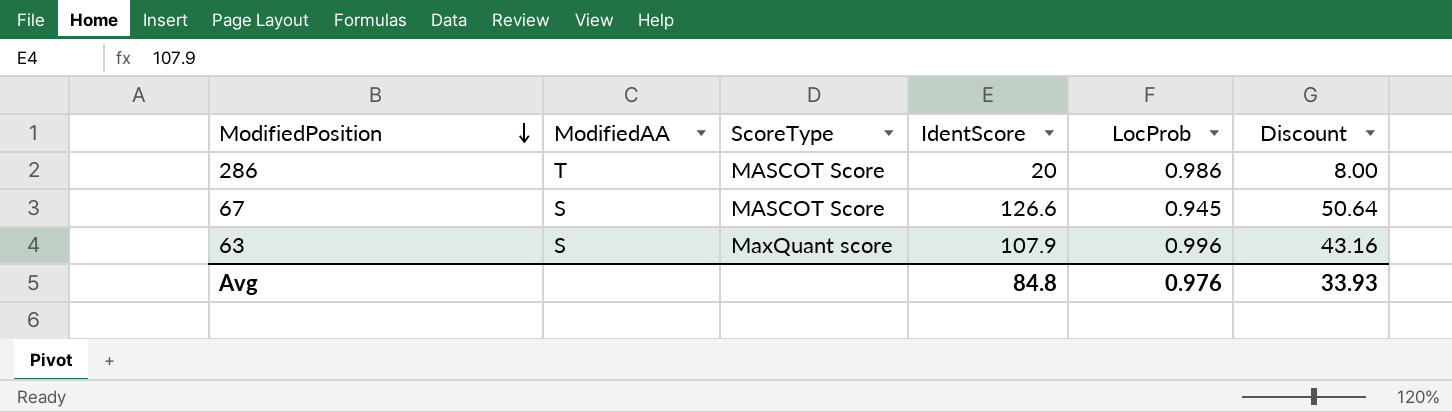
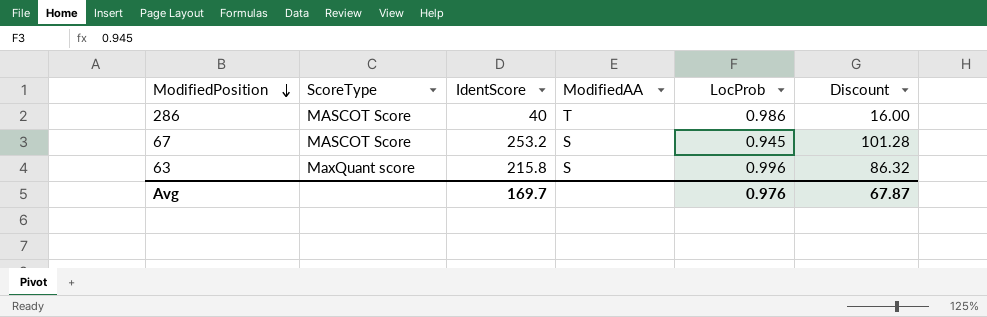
column ModifiedAA | position: 2 -> 4
286 | IdentScore: 20 -> 40
286 | Discount: 8.00 -> 16.00
67 | IdentScore: 126.6 -> 253.2
67 | Discount: 50.64 -> 101.28
63 | IdentScore: 107.9 -> 215.8
63 | Discount: 43.16 -> 86.32
Avg | IdentScore: 84.8 -> 169.7
Avg | Discount: 33.93 -> 67.87

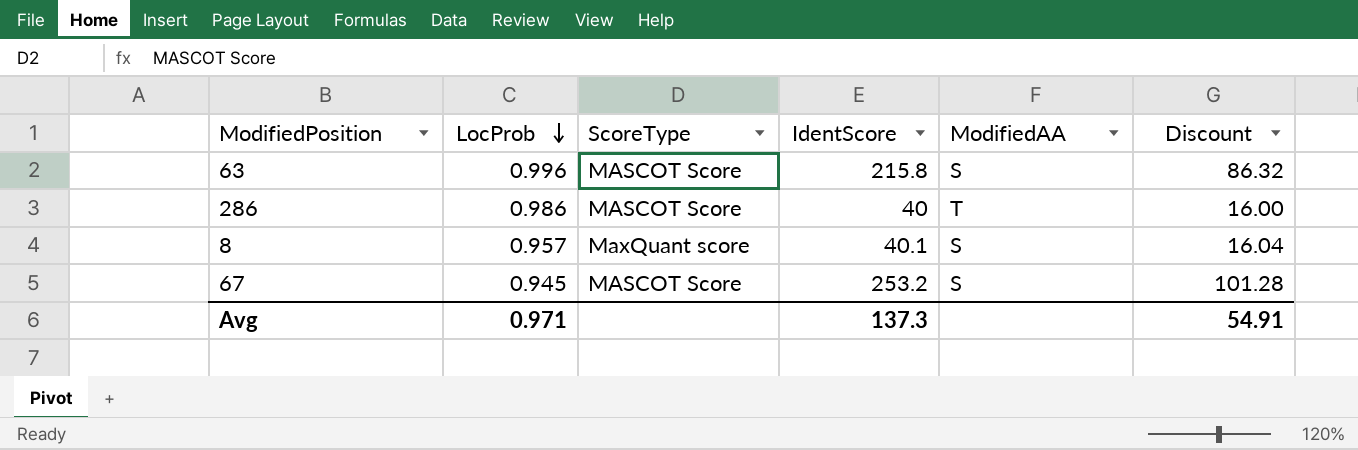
row order: ModifiedPosition descending -> LocProb descending
column LocProb | position: 5 -> 2
63 | ScoreType: MaxQuant score -> MASCOT Score
row 8: none -> 0.957 | MaxQuant score | 40.1 | S | 16.04
Avg | LocProb: 0.976 -> 0.971
Avg | IdentScore: 169.7 -> 137.3
Avg | Discount: 67.87 -> 54.91

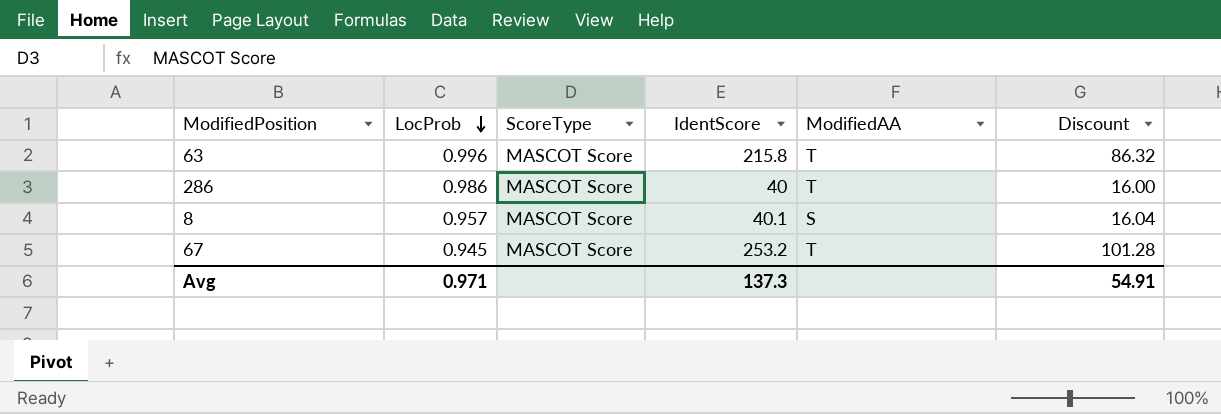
63 | ModifiedAA: S -> T
8 | ScoreType: MaxQuant score -> MASCOT Score
67 | ModifiedAA: S -> T

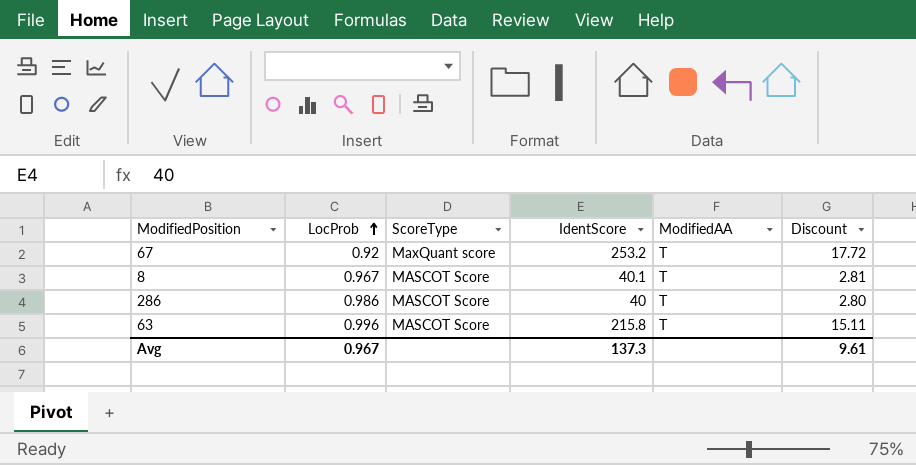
row order: LocProb descending -> LocProb ascending
column Discount | formula: [IdentScore] * 0.4 -> [IdentScore] * 0.07
67 | LocProb: 0.945 -> 0.92
67 | ScoreType: MASCOT Score -> MaxQuant score
8 | LocProb: 0.957 -> 0.967
8 | ModifiedAA: S -> T
Avg | LocProb: 0.971 -> 0.967
Avg | Discount: 54.91 -> 9.61

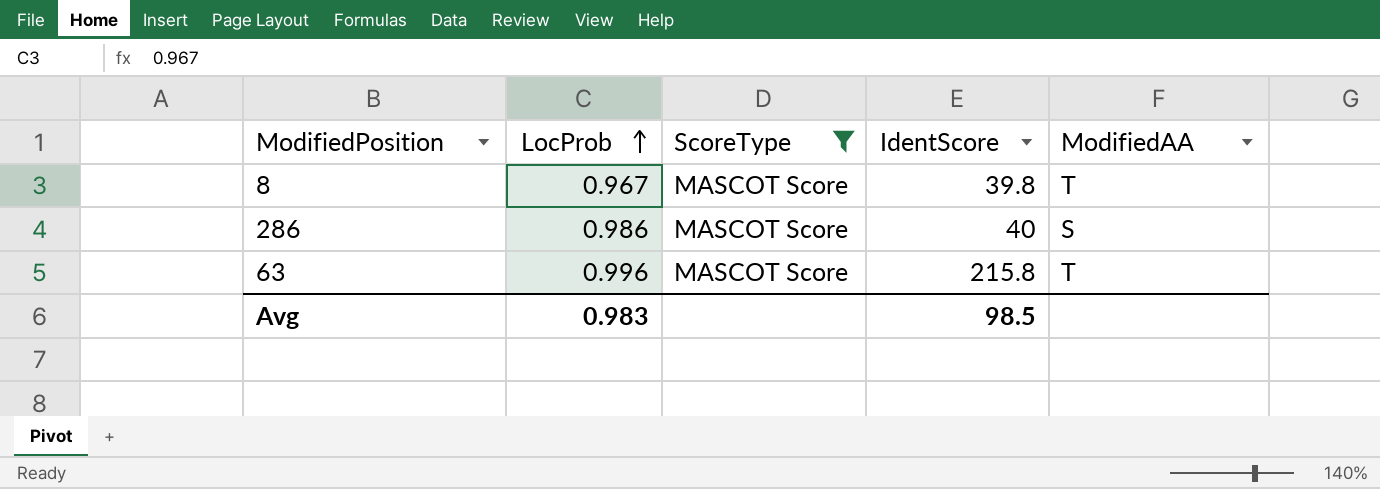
filter: none -> ScoreType = MASCOT Score
column Discount | formula: [IdentScore] * 0.07 -> none
8 | IdentScore: 40.1 -> 39.8
286 | ModifiedAA: T -> S
Avg | LocProb: 0.967 -> 0.983
Avg | IdentScore: 137.3 -> 98.5

